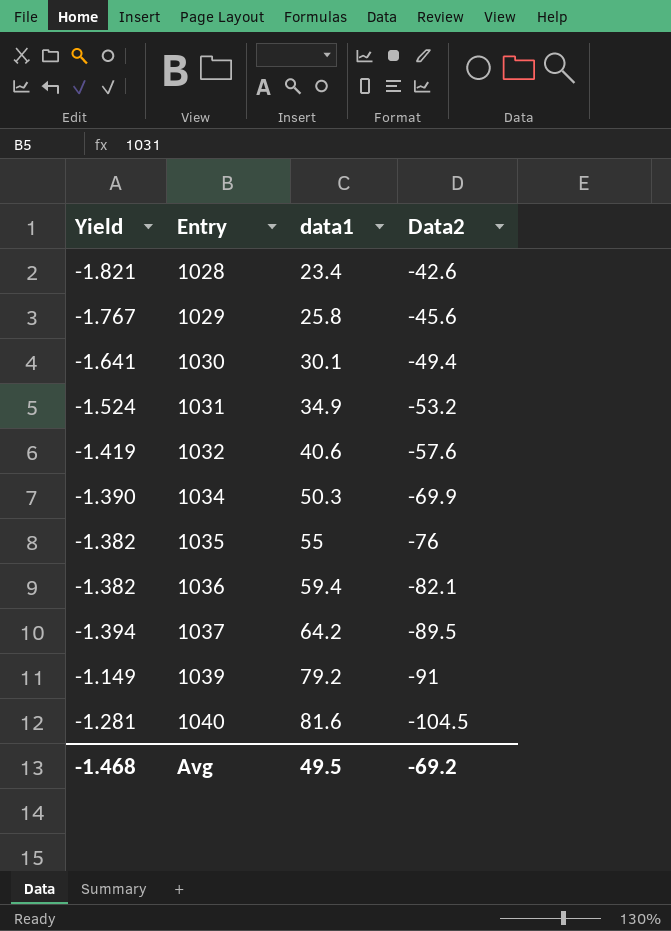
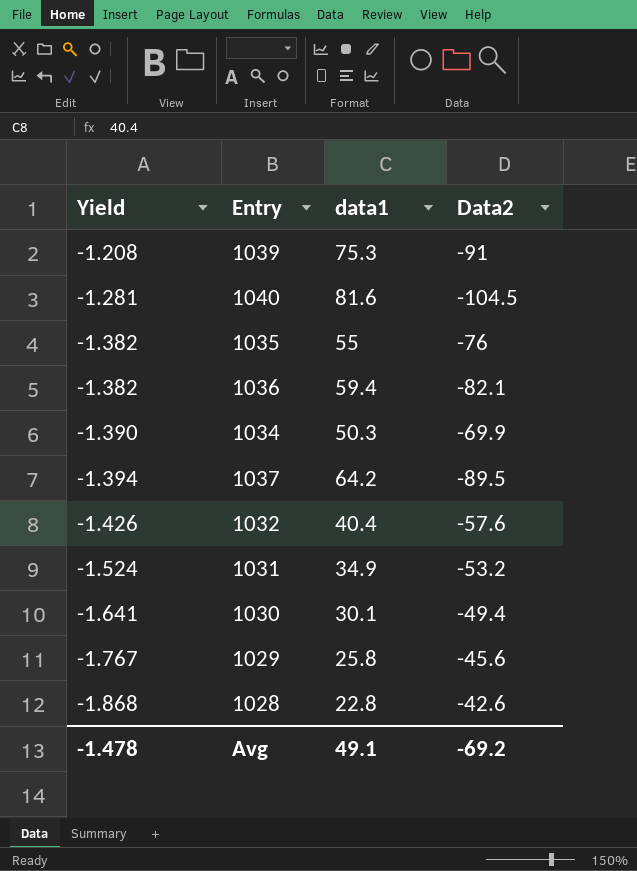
row order: Entry ascending -> Yield descending
1039 | Yield: -1.149 -> -1.208
1039 | data1: 79.2 -> 75.3
1032 | Yield: -1.419 -> -1.426
1032 | data1: 40.6 -> 40.4
1028 | Yield: -1.821 -> -1.868
1028 | data1: 23.4 -> 22.8
Avg | Yield: -1.468 -> -1.478
Avg | data1: 49.5 -> 49.1

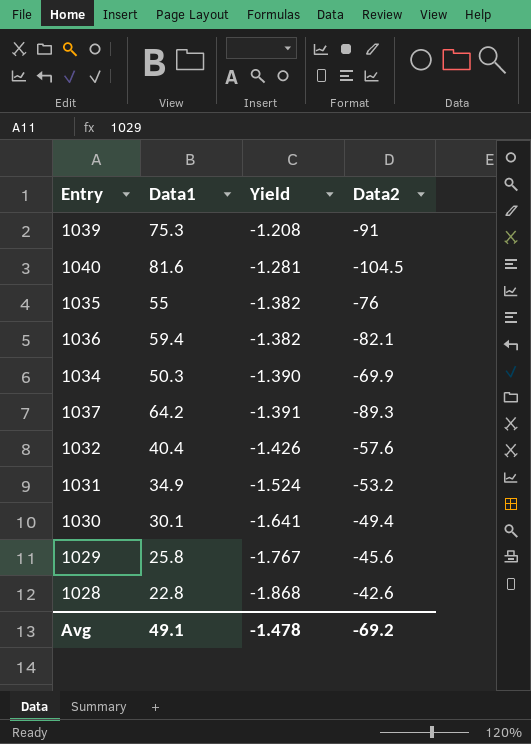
column name: data1 -> Data1
column Yield | position: 1 -> 3
1037 | Yield: -1.394 -> -1.391
1037 | Data2: -89.5 -> -89.3

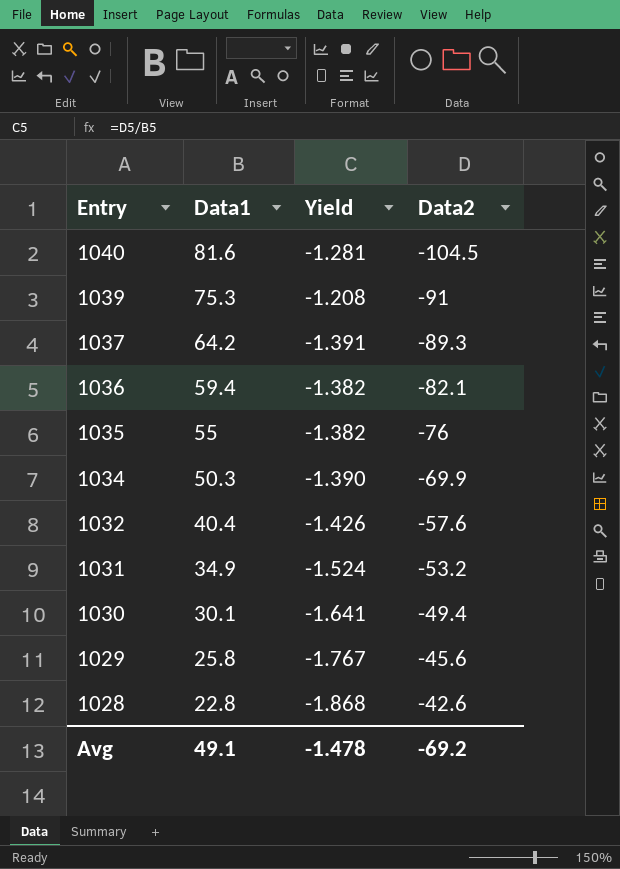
row order: Yield descending -> Entry descending

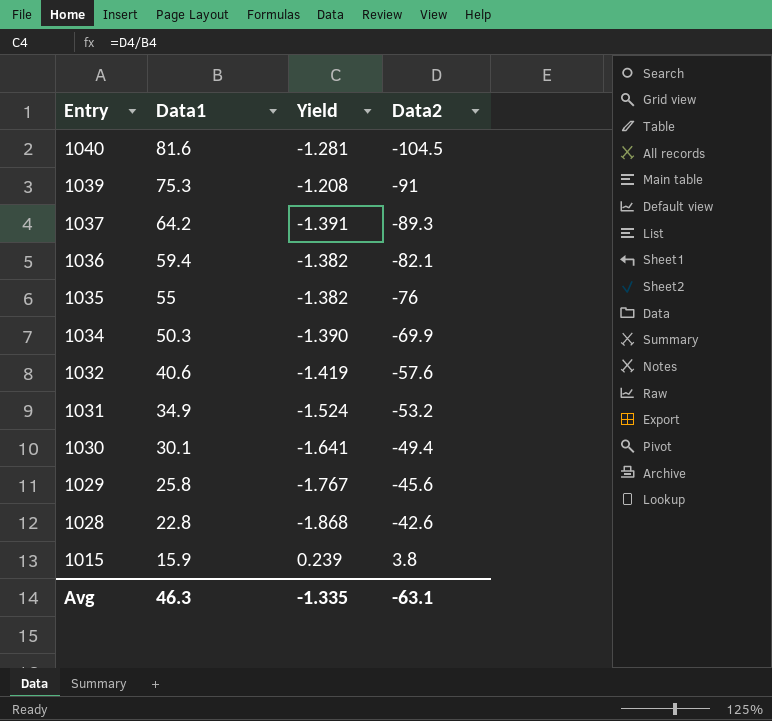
1032 | Data1: 40.4 -> 40.6
1032 | Yield: -1.426 -> -1.419
row 1015: none -> 15.9 | 0.239 | 3.8
Avg | Data1: 49.1 -> 46.3
Avg | Yield: -1.478 -> -1.335
Avg | Data2: -69.2 -> -63.1

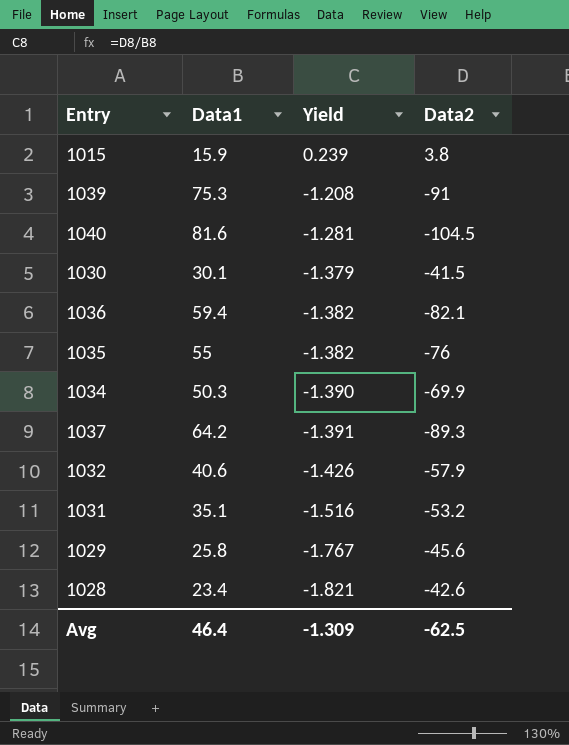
row order: Entry descending -> Yield descending
1030 | Yield: -1.641 -> -1.379
1030 | Data2: -49.4 -> -41.5
1032 | Yield: -1.419 -> -1.426
1032 | Data2: -57.6 -> -57.9
1031 | Data1: 34.9 -> 35.1
1031 | Yield: -1.524 -> -1.516
1028 | Data1: 22.8 -> 23.4
1028 | Yield: -1.868 -> -1.821
Avg | Data1: 46.3 -> 46.4
Avg | Yield: -1.335 -> -1.309
Avg | Data2: -63.1 -> -62.5

